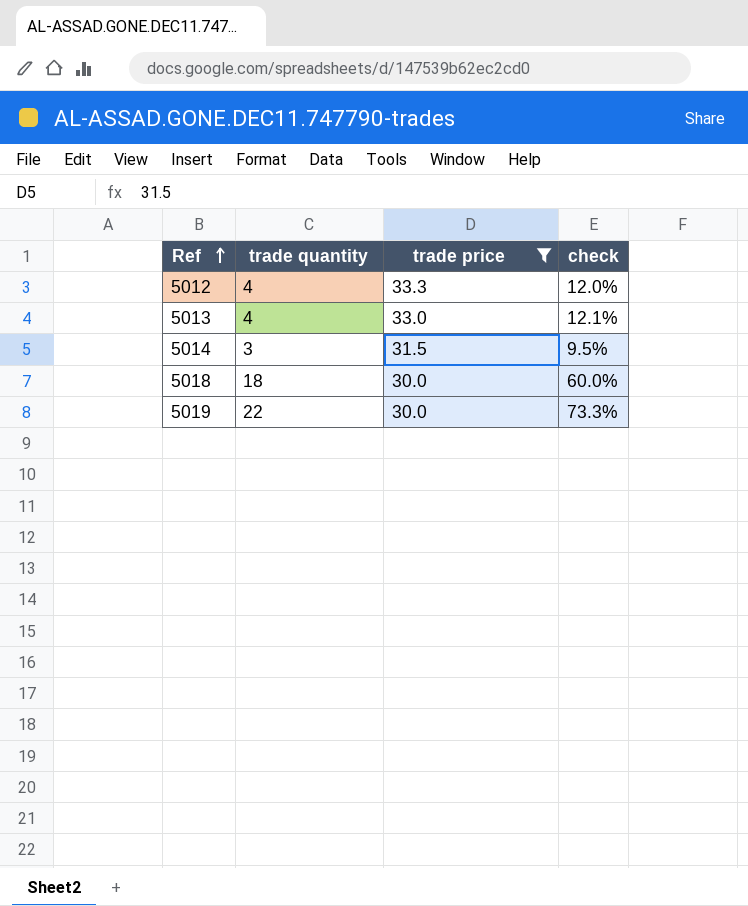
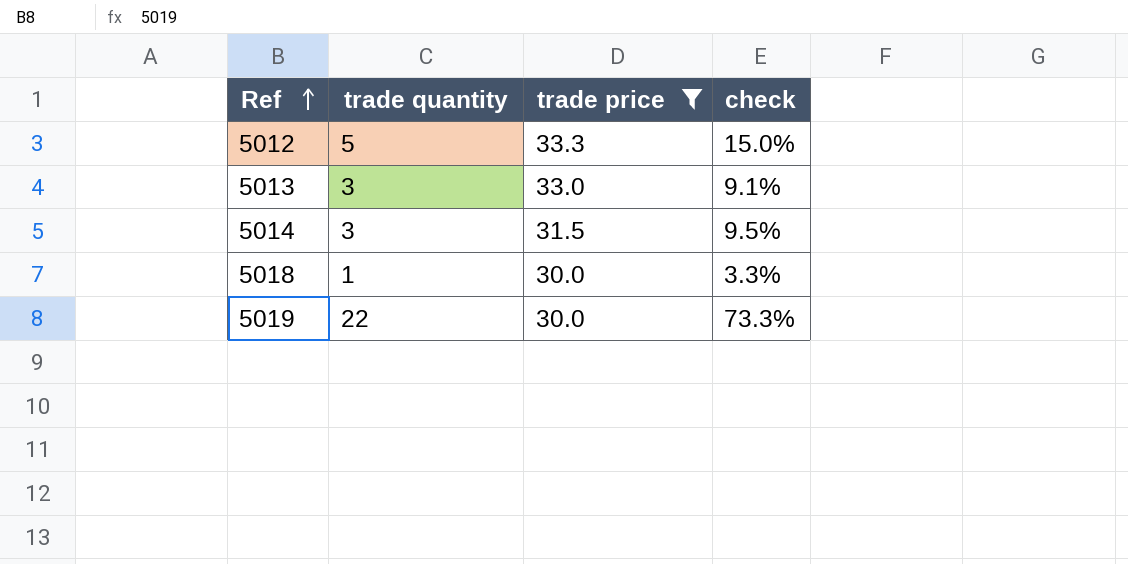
5012 | trade quantity: 4 -> 5
5012 | check: 12.0% -> 15.0%
5013 | trade quantity: 4 -> 3
5013 | check: 12.1% -> 9.1%
5018 | trade quantity: 18 -> 1
5018 | check: 60.0% -> 3.3%

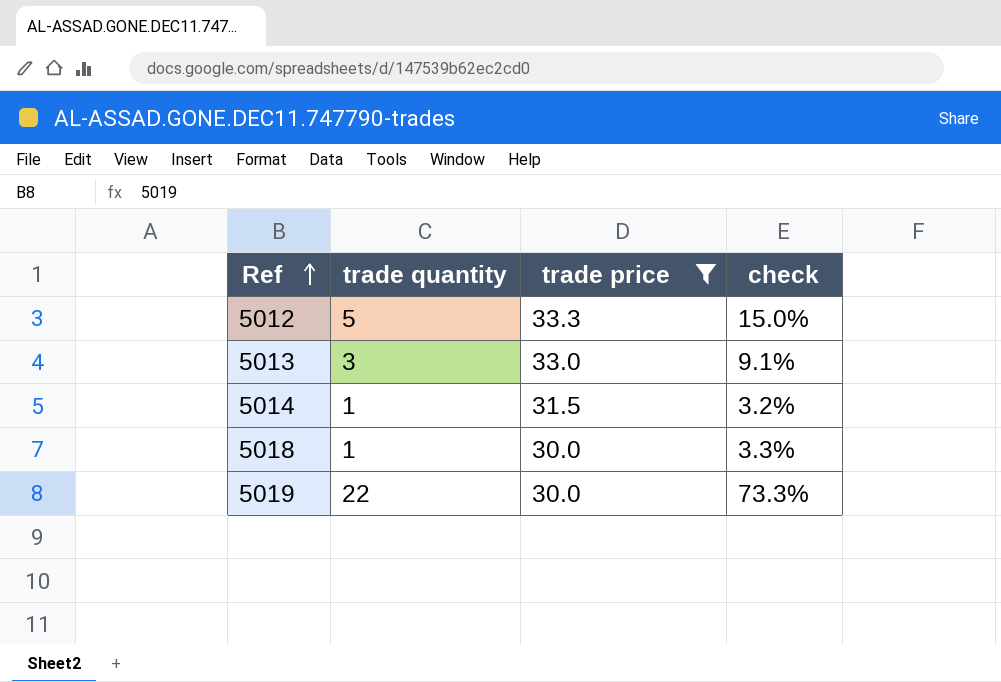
5014 | trade quantity: 3 -> 1
5014 | check: 9.5% -> 3.2%

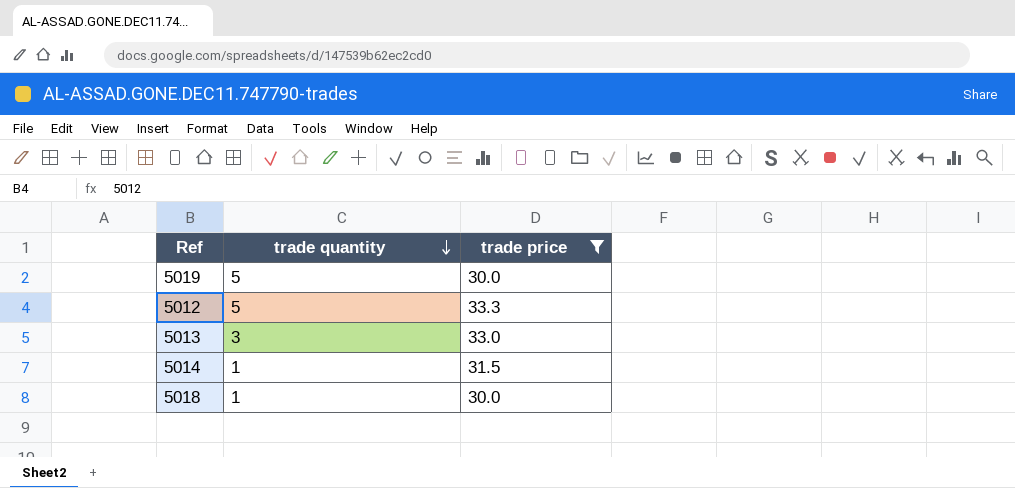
row order: Ref ascending -> trade quantity descending
column check | formula: [trade quantity] / [trade price] -> none
5019 | trade quantity: 22 -> 5

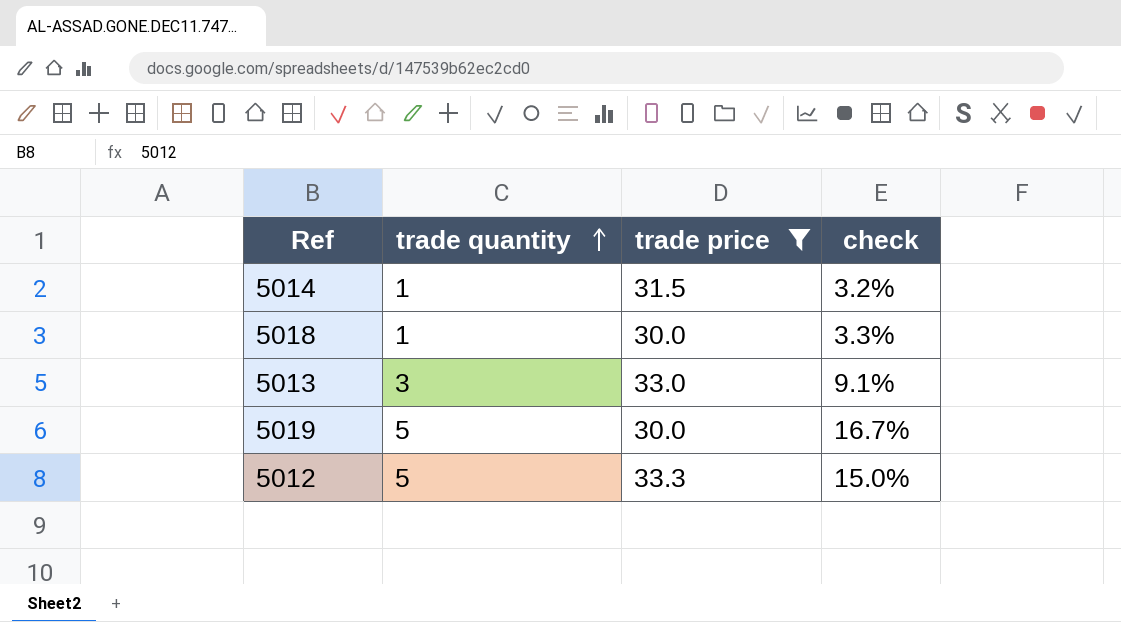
row order: trade quantity descending -> trade quantity ascending
column check | formula: none -> [trade quantity] / [trade price]

